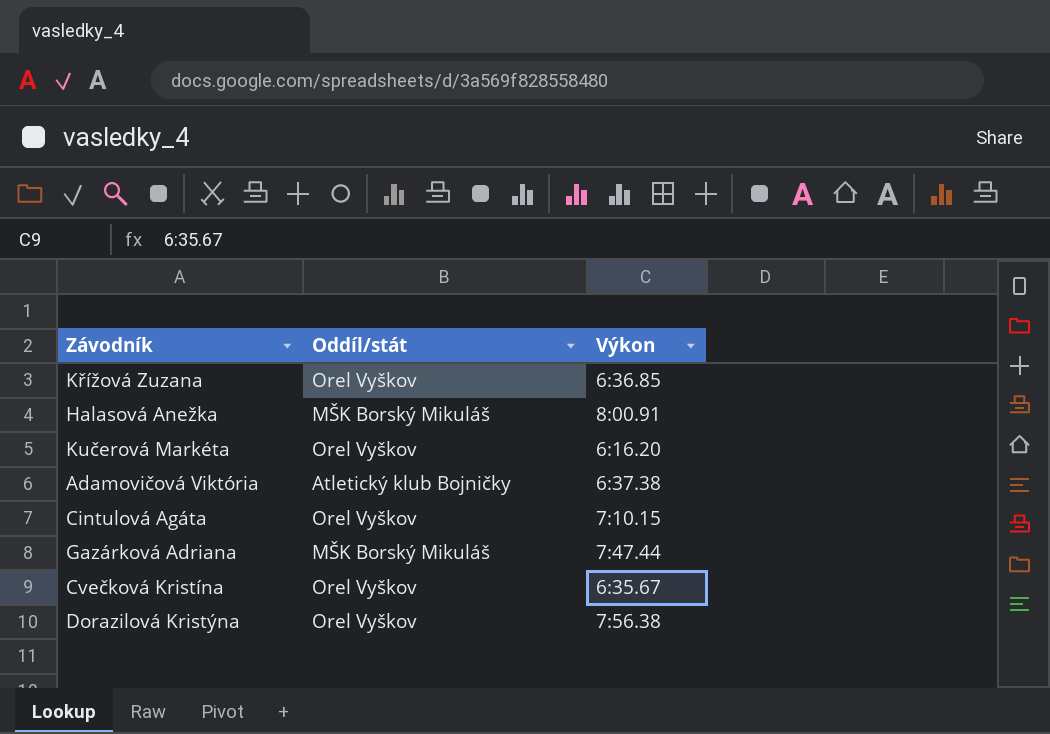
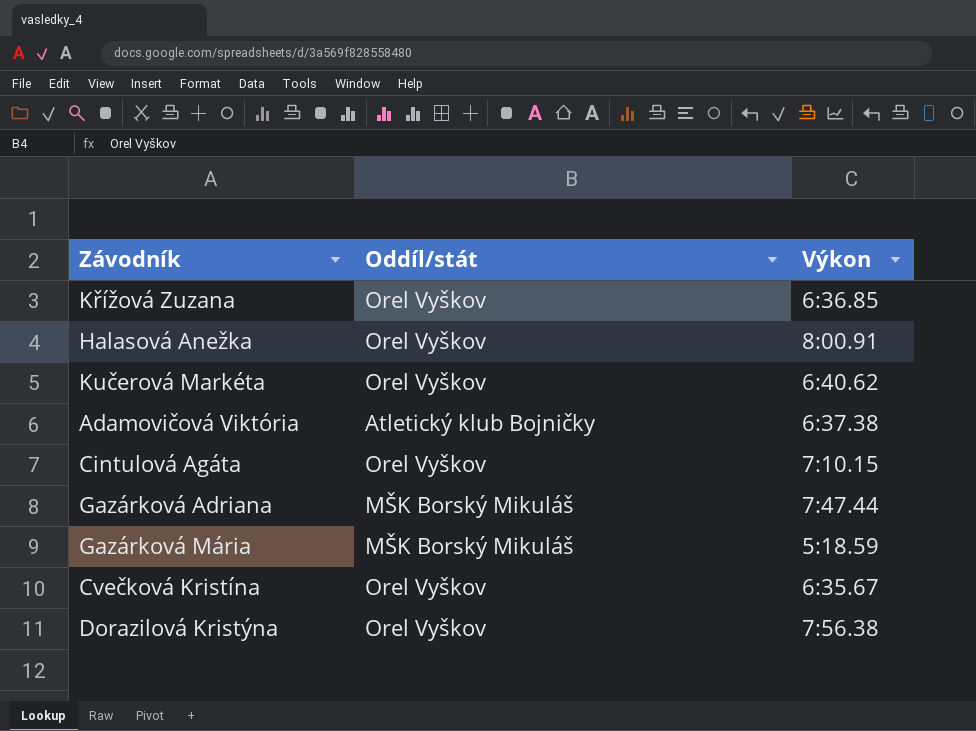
Halasová Anežka | Oddíl/stát: MŠK Borský Mikuláš -> Orel Vyškov
Kučerová Markéta | Výkon: 6:16.20 -> 6:40.62
row Gazárková Mária: none -> MŠK Borský Mikuláš | 5:18.59

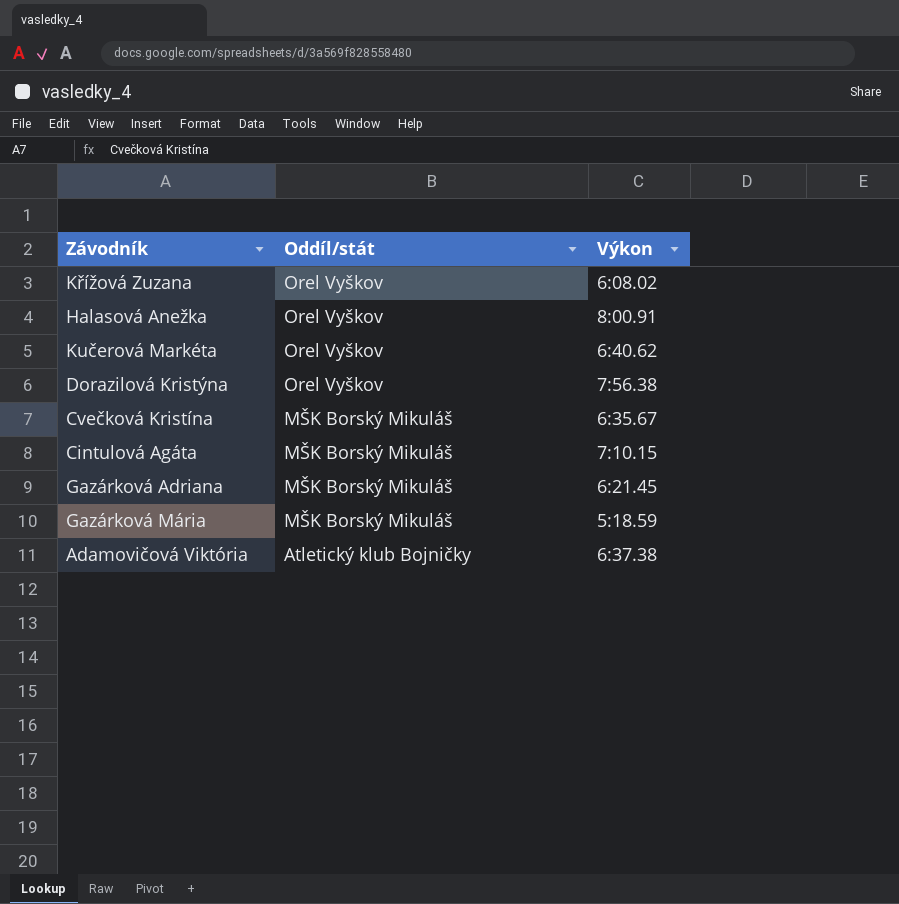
row order: none -> Oddíl/stát descending
Křížová Zuzana | Výkon: 6:36.85 -> 6:08.02
Cvečková Kristína | Oddíl/stát: Orel Vyškov -> MŠK Borský Mikuláš
Cintulová Agáta | Oddíl/stát: Orel Vyškov -> MŠK Borský Mikuláš
Gazárková Adriana | Výkon: 7:47.44 -> 6:21.45

